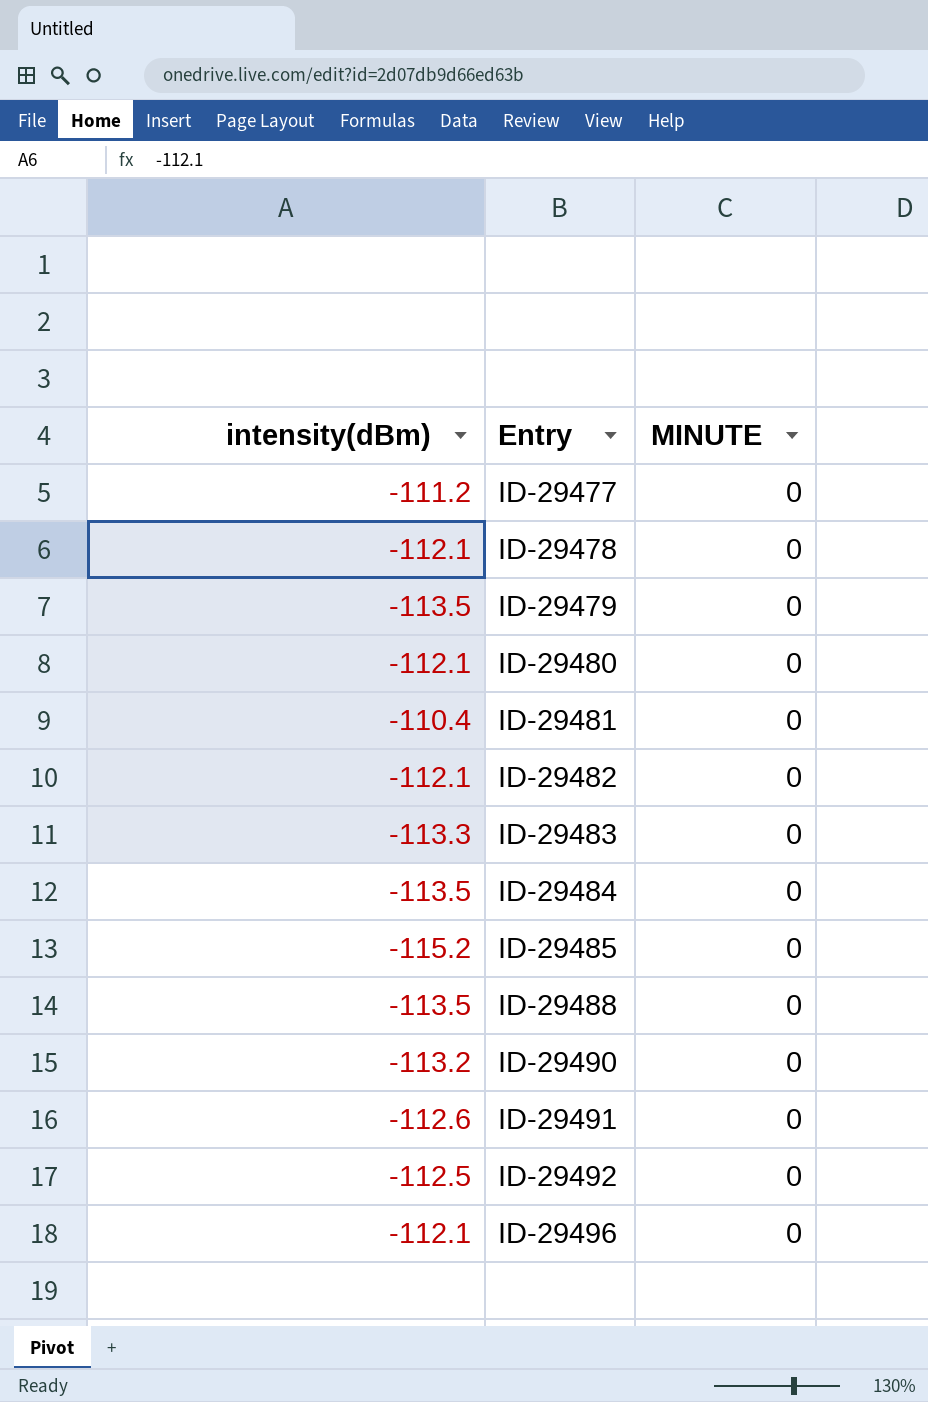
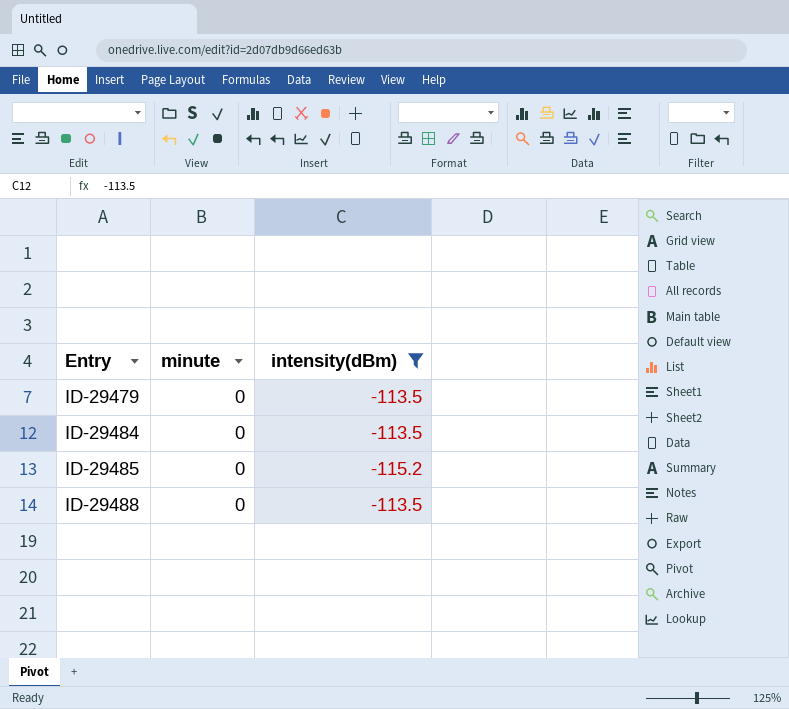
filter: none -> intensity(dBm) <= -113.5
column name: MINUTE -> minute
column intensity(dBm) | position: 1 -> 3

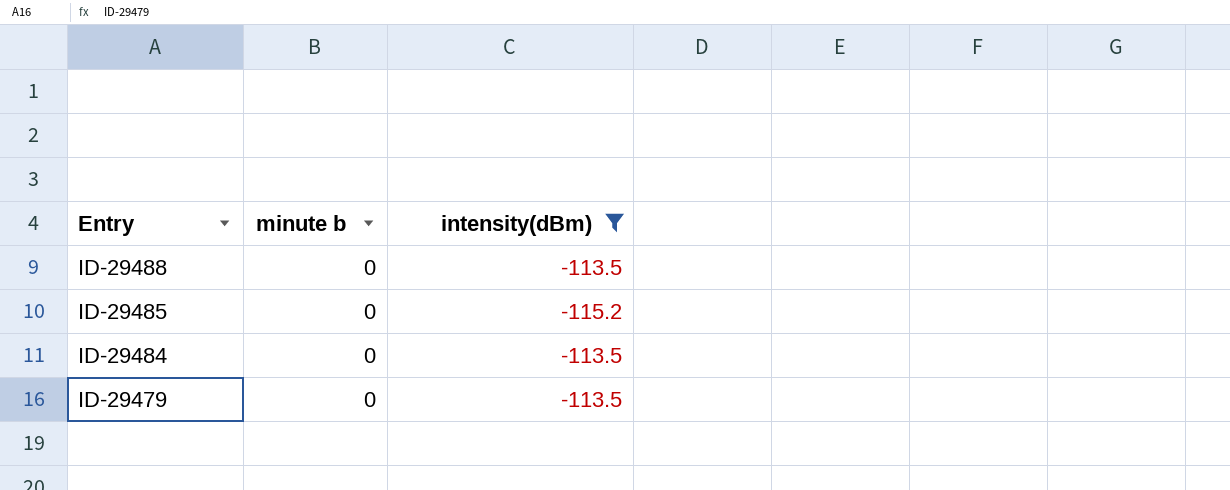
row order: Entry ascending -> Entry descending
column name: minute -> minute b

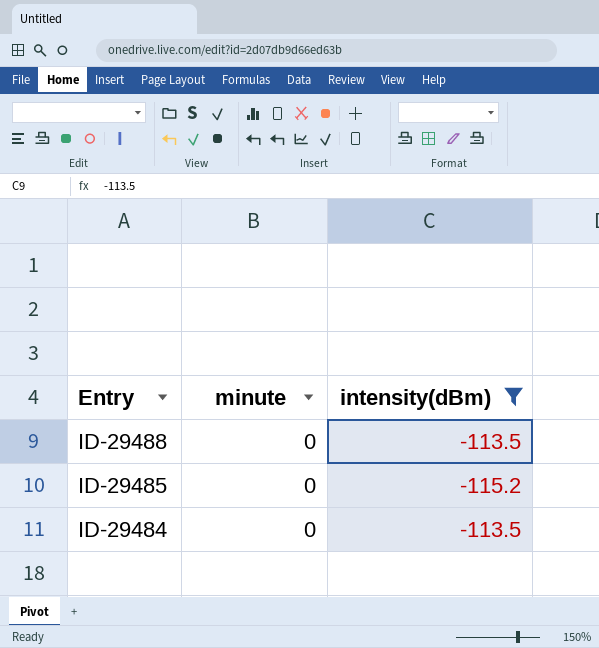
column name: minute b -> minute
row ID-29479: 0 | -113.5 -> none

